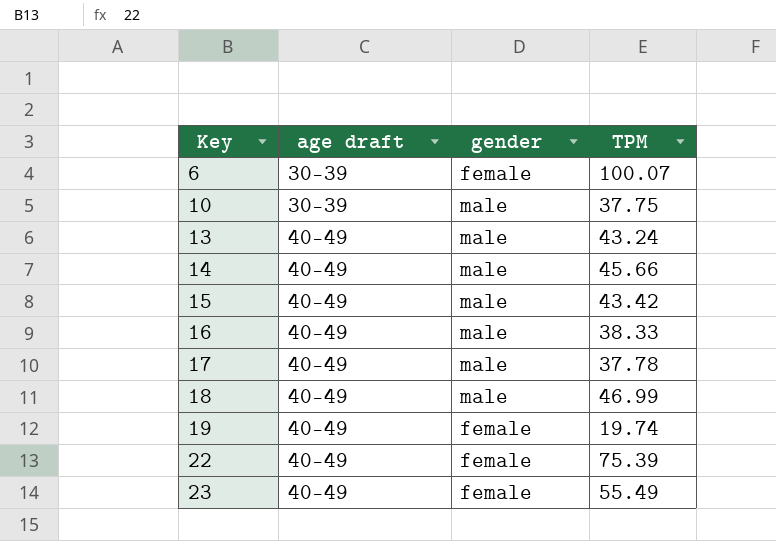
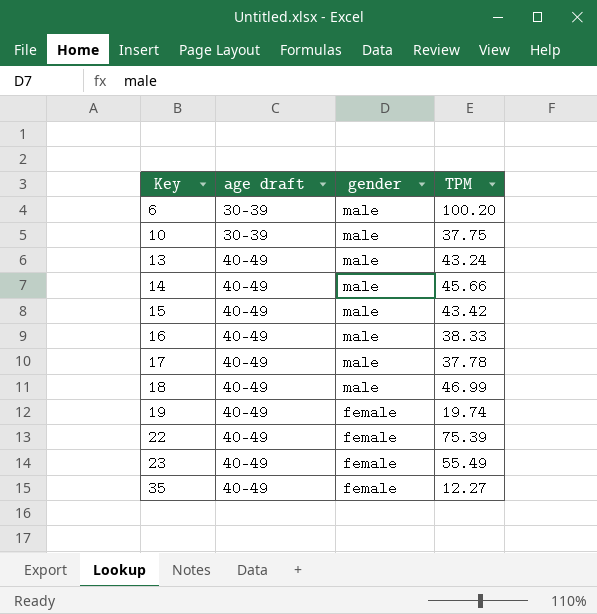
6 | gender: female -> male
6 | TPM: 100.07 -> 100.20
row 35: none -> 40-49 | female | 12.27

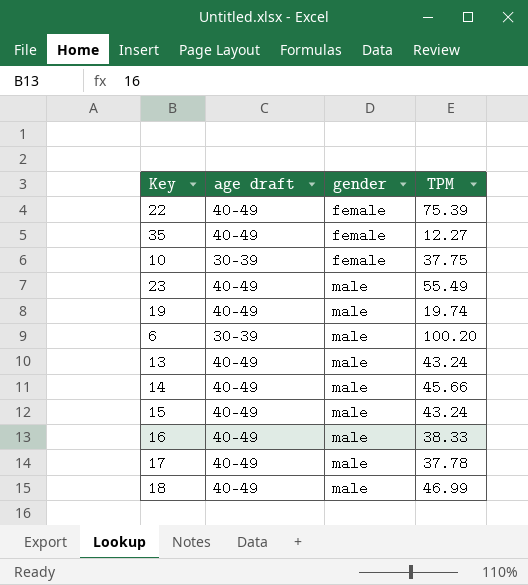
row order: Key ascending -> gender ascending
10 | gender: male -> female
23 | gender: female -> male
19 | gender: female -> male
15 | TPM: 43.42 -> 43.24

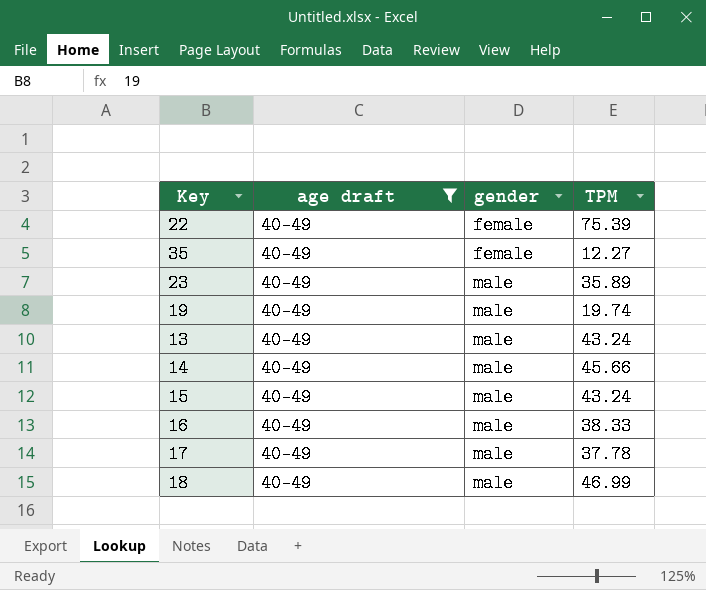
filter: none -> age draft = 40-49
23 | TPM: 55.49 -> 35.89

